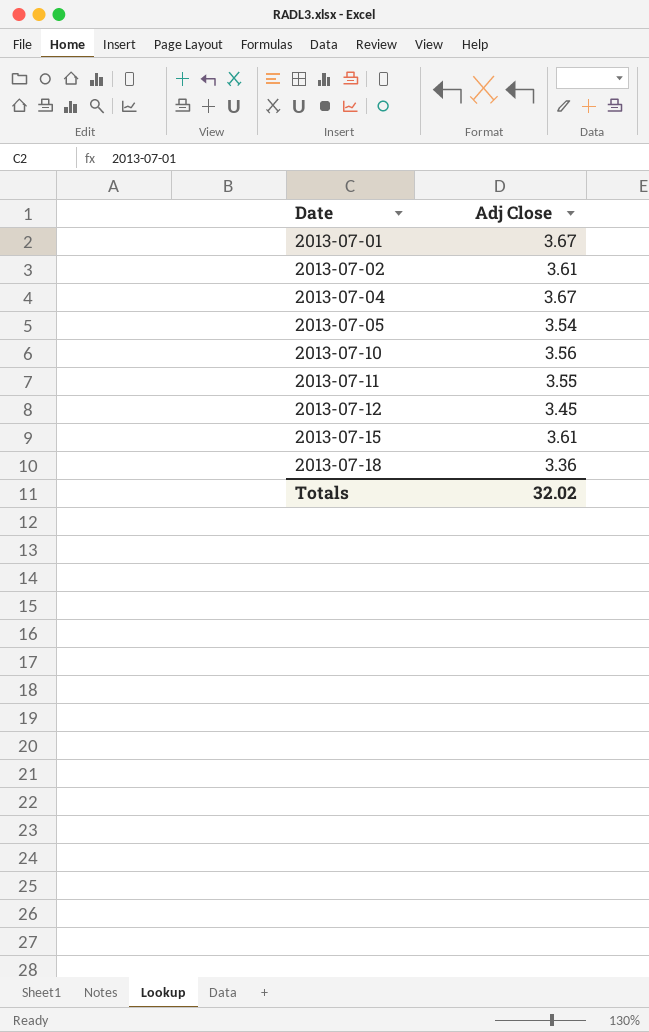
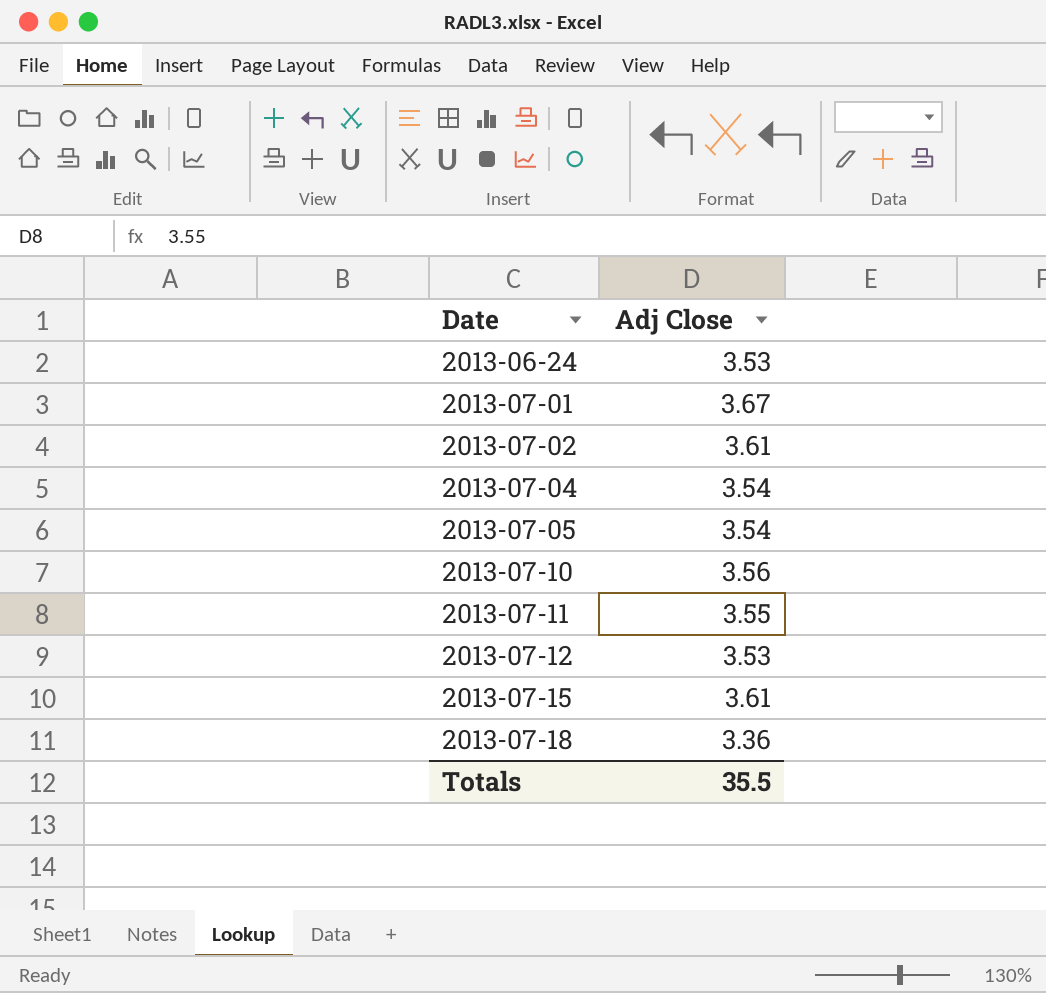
row 2013-06-24: none -> 3.53
2013-07-04 | Adj Close: 3.67 -> 3.54
2013-07-12 | Adj Close: 3.45 -> 3.53
Totals | Adj Close: 32.02 -> 35.5

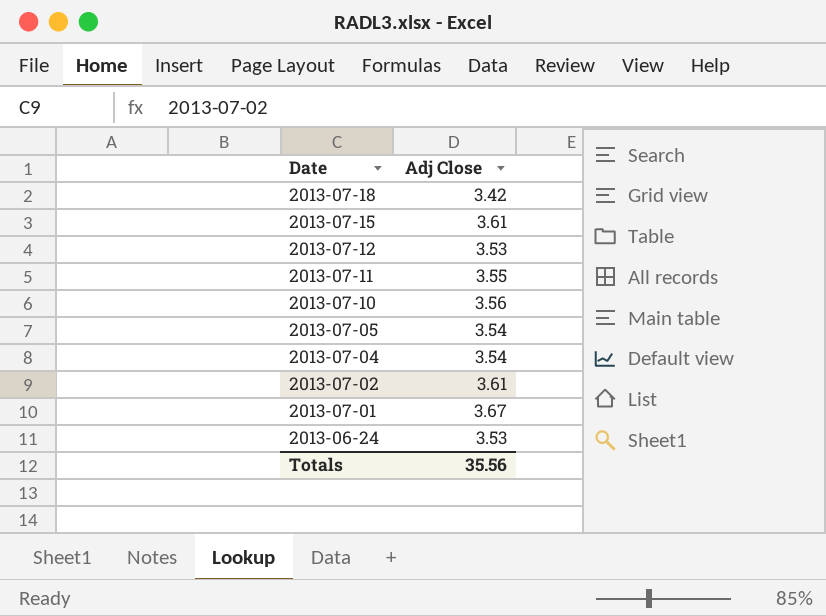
row order: Date ascending -> Date descending
2013-07-18 | Adj Close: 3.36 -> 3.42
Totals | Adj Close: 35.5 -> 35.56

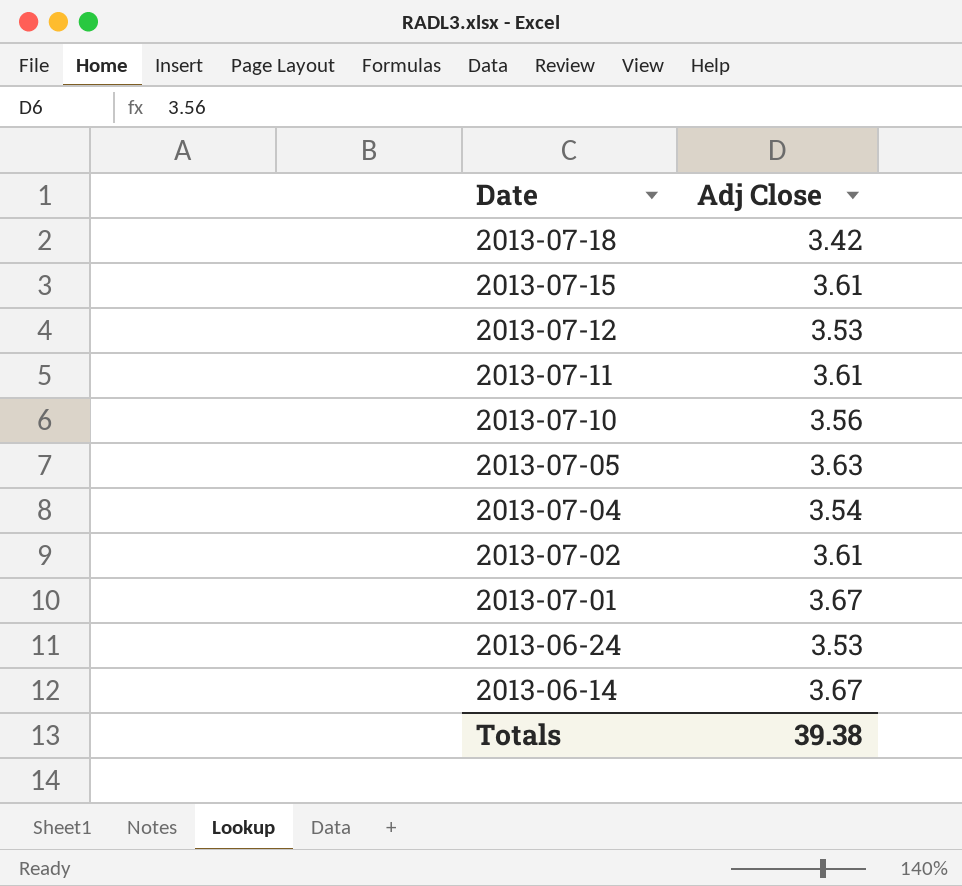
2013-07-11 | Adj Close: 3.55 -> 3.61
2013-07-05 | Adj Close: 3.54 -> 3.63
row 2013-06-14: none -> 3.67
Totals | Adj Close: 35.56 -> 39.38

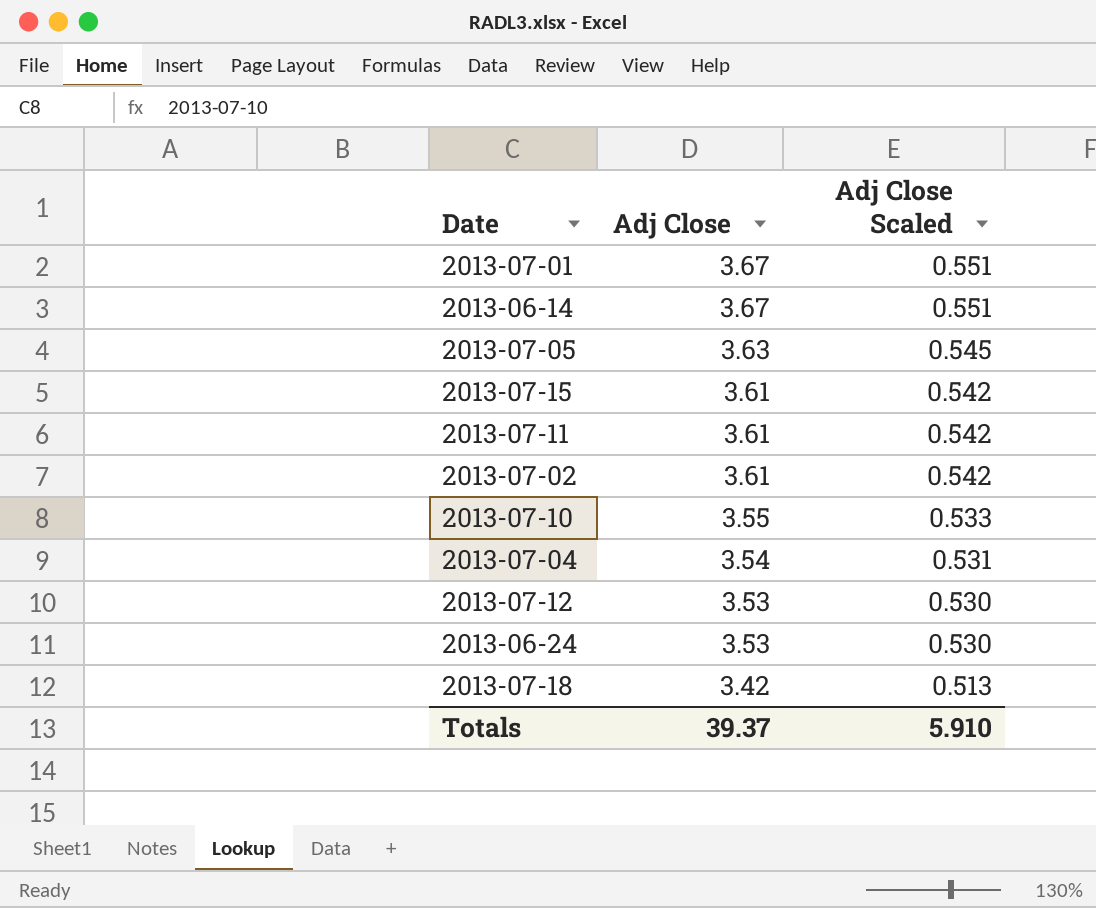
row order: Date descending -> Adj Close descending
column Adj Close Scaled | formula: none -> [Adj Close] * 0.15
2013-07-10 | Adj Close: 3.56 -> 3.55
Totals | Adj Close: 39.38 -> 39.37

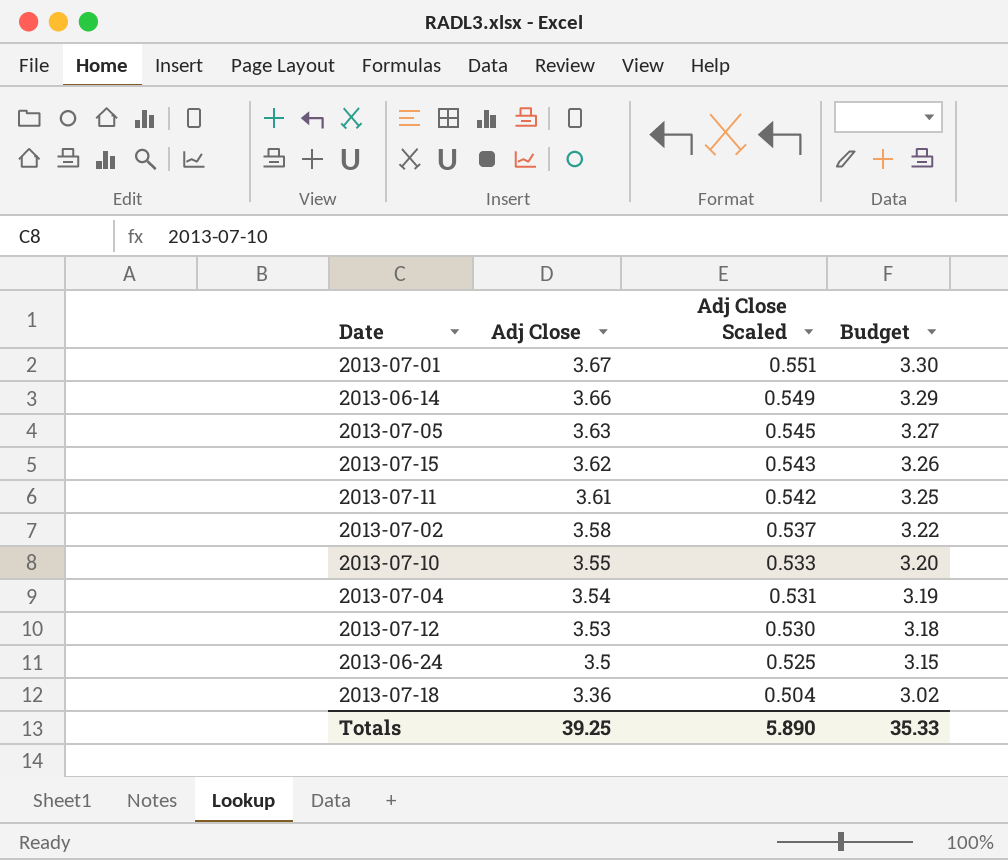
column Budget | formula: none -> [Adj Close] * 0.9
2013-06-14 | Adj Close: 3.67 -> 3.66
2013-06-14 | Adj Close Scaled: 0.551 -> 0.549
2013-07-15 | Adj Close: 3.61 -> 3.62
2013-07-15 | Adj Close Scaled: 0.542 -> 0.543
2013-07-02 | Adj Close: 3.61 -> 3.58
2013-07-02 | Adj Close Scaled: 0.542 -> 0.537
2013-06-24 | Adj Close: 3.53 -> 3.5
2013-06-24 | Adj Close Scaled: 0.530 -> 0.525
2013-07-18 | Adj Close: 3.42 -> 3.36
2013-07-18 | Adj Close Scaled: 0.513 -> 0.504
Totals | Adj Close: 39.37 -> 39.25
Totals | Adj Close Scaled: 5.910 -> 5.890

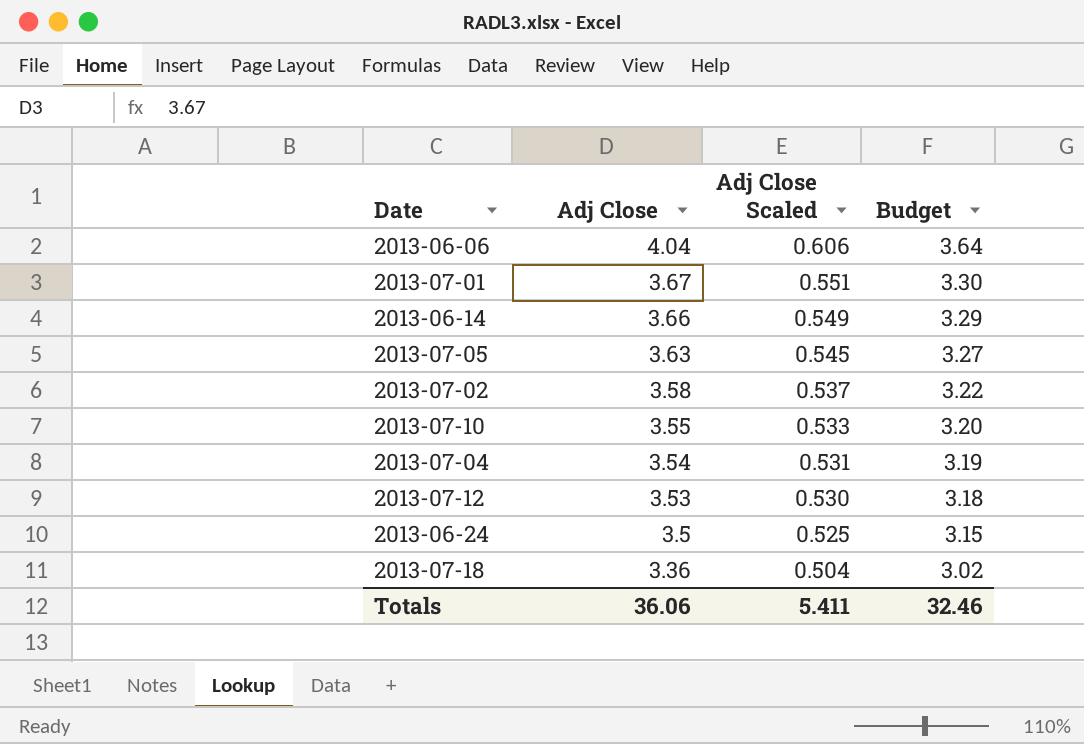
row 2013-07-15: 3.62 | 0.543 | 3.26 -> none
row 2013-07-11: 3.61 | 0.542 | 3.25 -> none
row 2013-06-06: none -> 4.04 | 0.606 | 3.64
Totals | Adj Close: 39.25 -> 36.06
Totals | Adj Close Scaled: 5.890 -> 5.411
Totals | Budget: 35.33 -> 32.46

